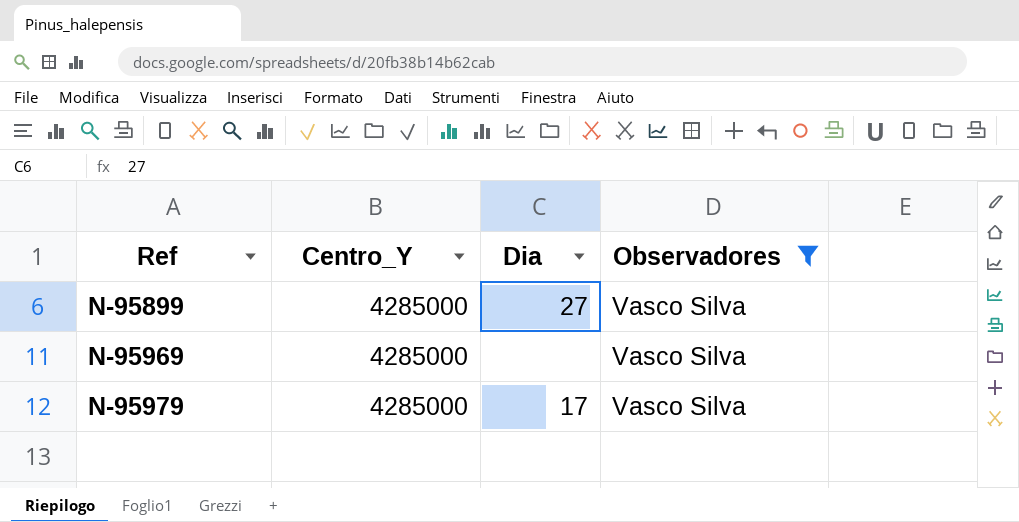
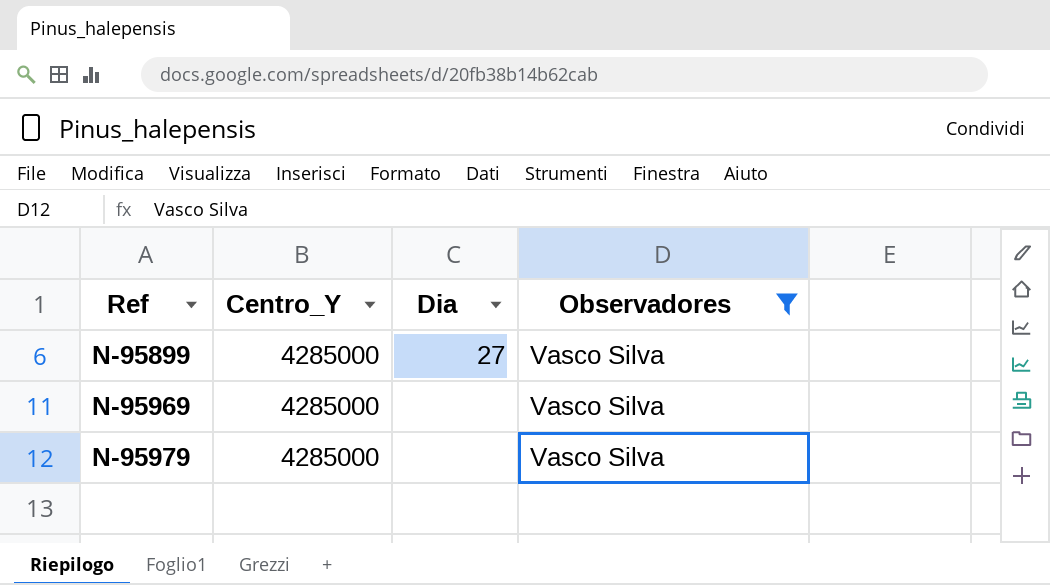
N-95979 | Dia: 17 -> none

